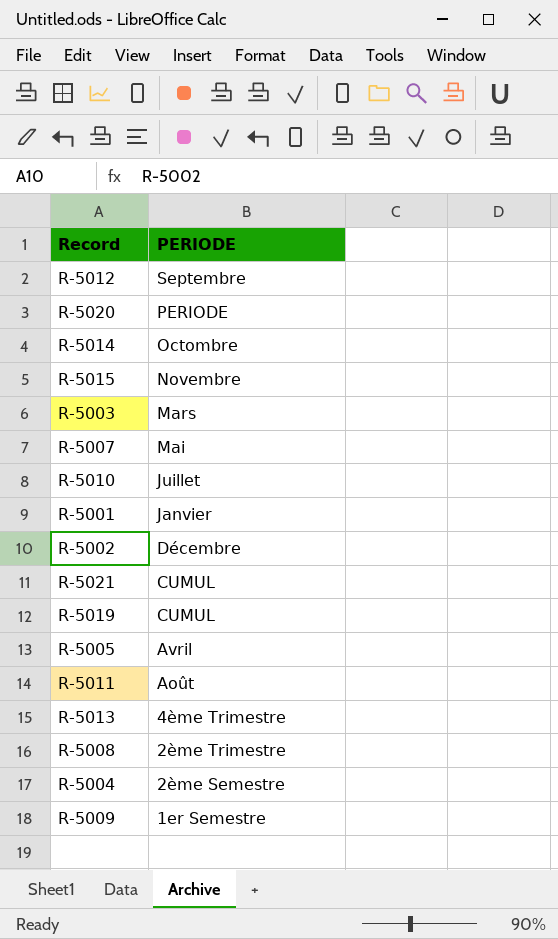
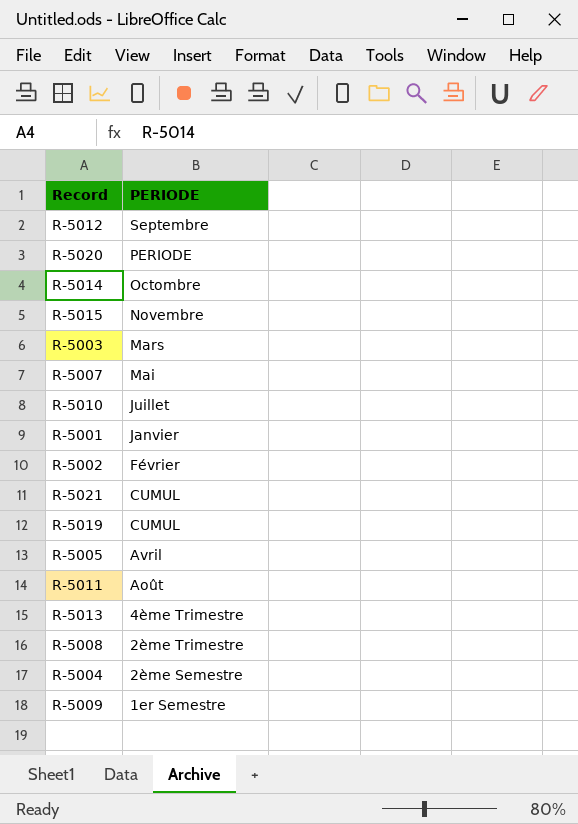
R-5002 | PERIODE: Décembre -> Février

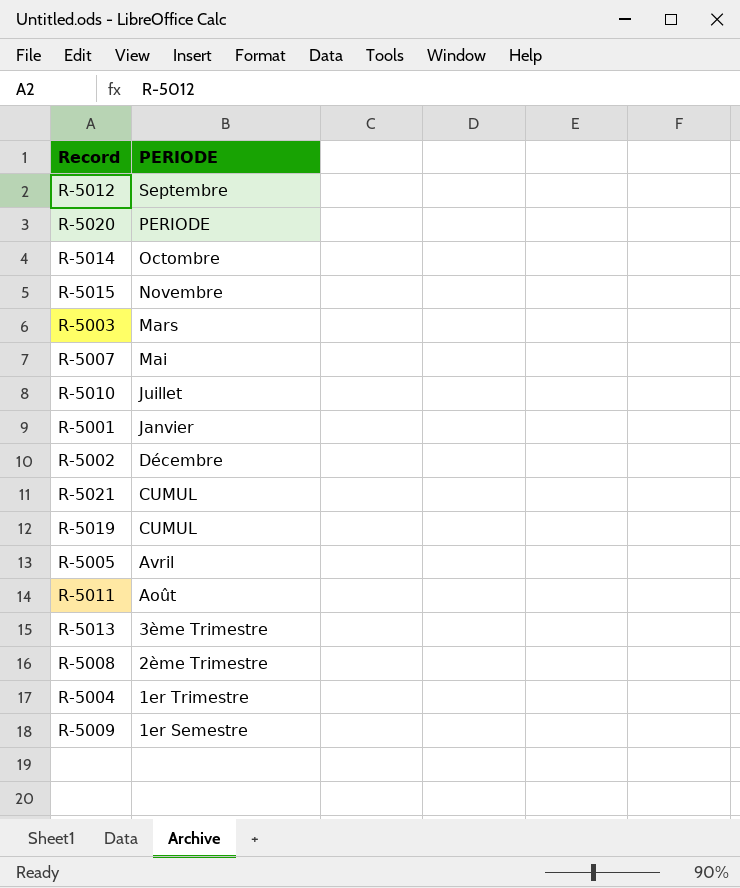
R-5002 | PERIODE: Février -> Décembre
R-5013 | PERIODE: 4ème Trimestre -> 3ème Trimestre
R-5004 | PERIODE: 2ème Semestre -> 1er Trimestre

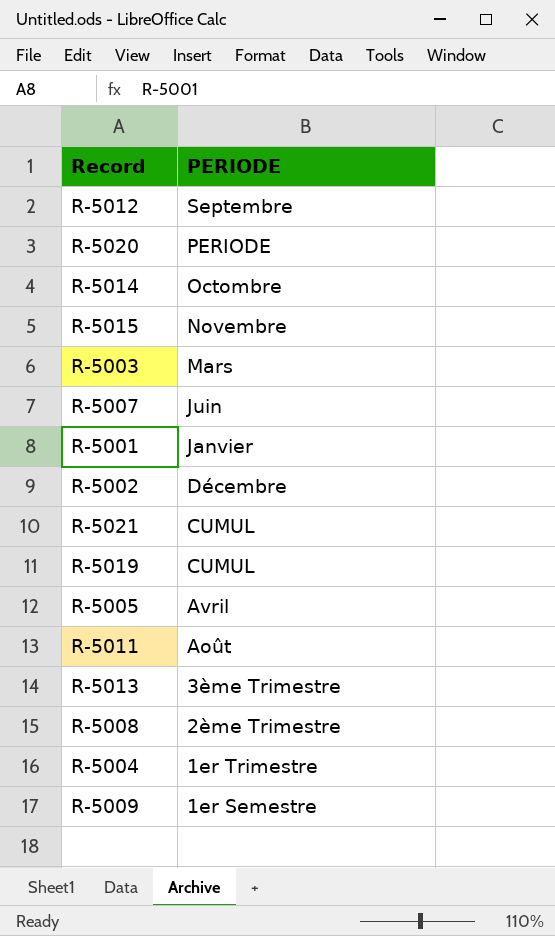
row R-5010: Juillet -> none
R-5007 | PERIODE: Mai -> Juin

